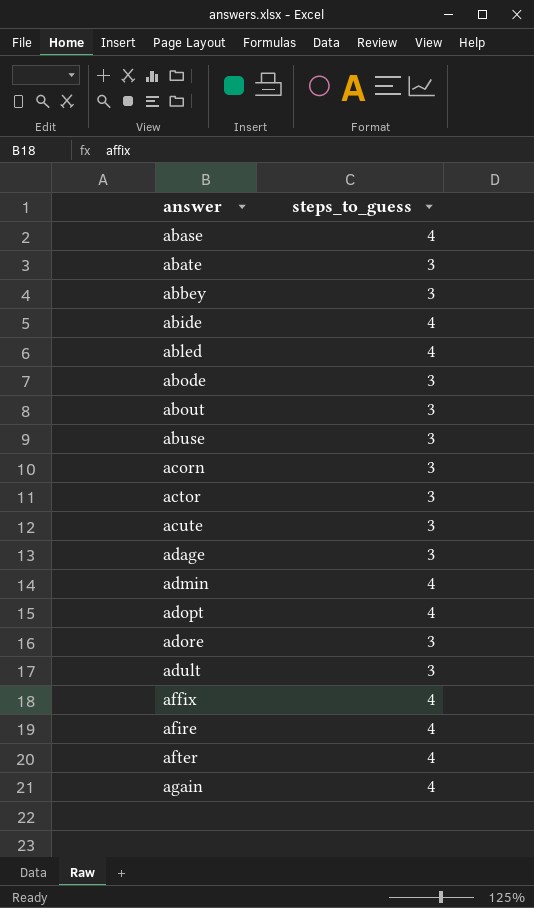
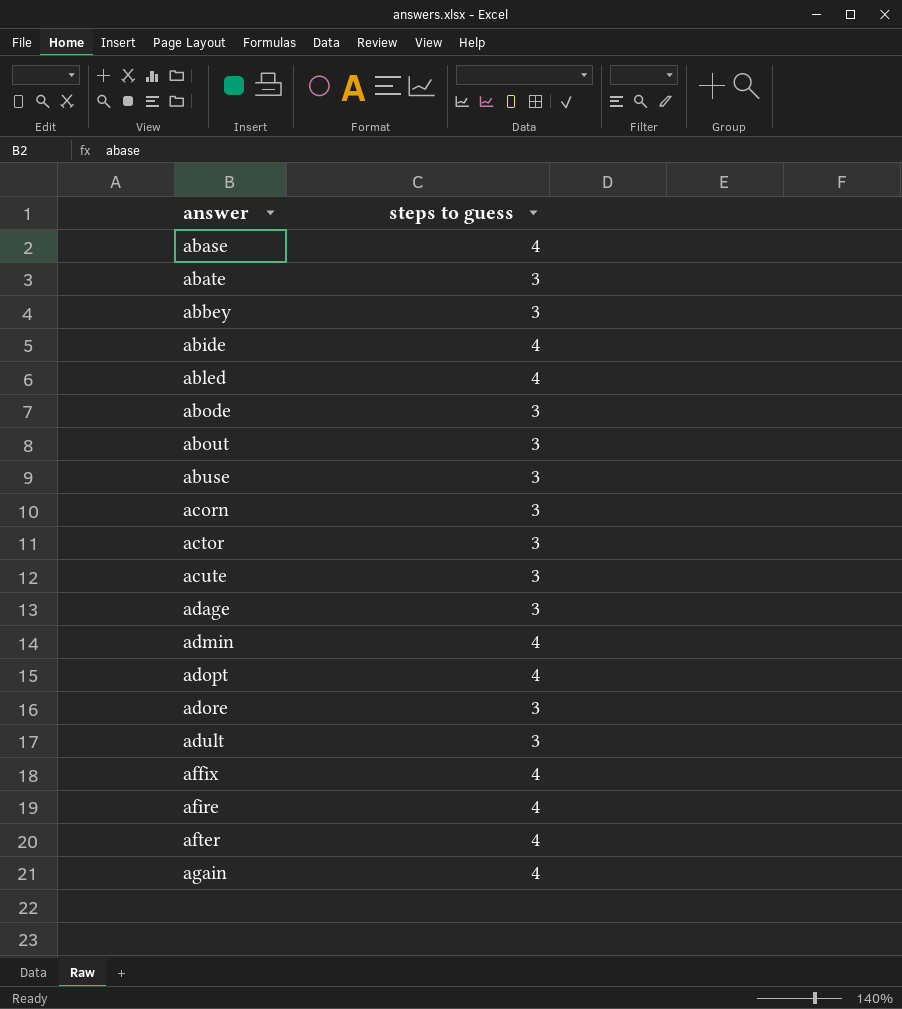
column name: steps_to_guess -> steps to guess

